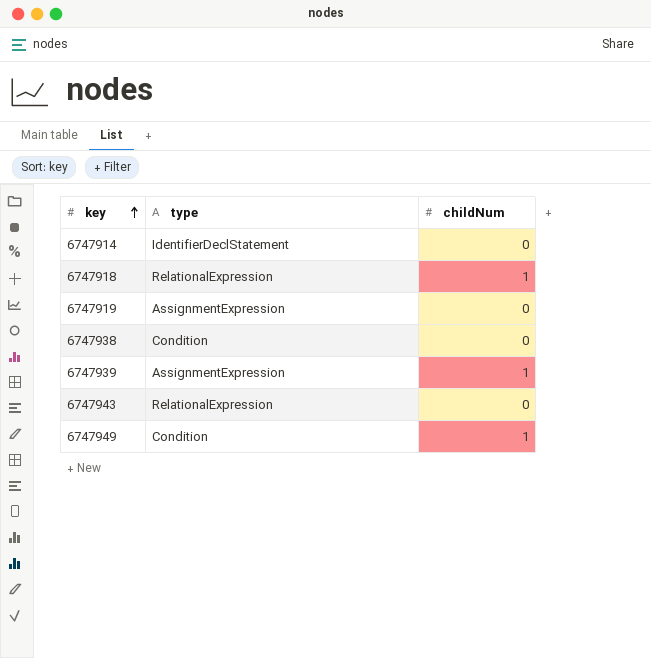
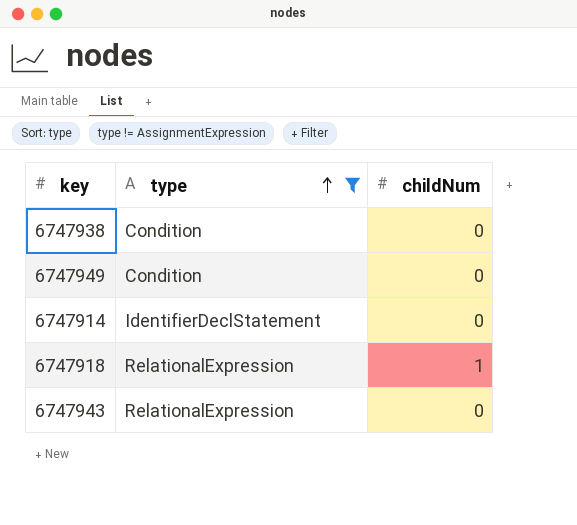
filter: none -> type != AssignmentExpression
row order: key ascending -> type ascending
6747949 | childNum: 1 -> 0

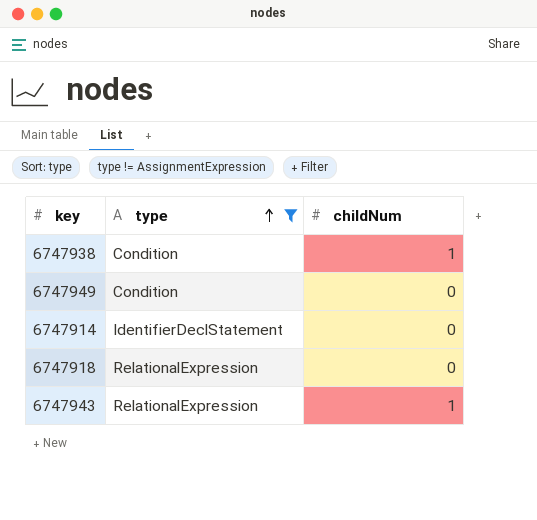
6747938 | childNum: 0 -> 1
6747918 | childNum: 1 -> 0
6747943 | childNum: 0 -> 1

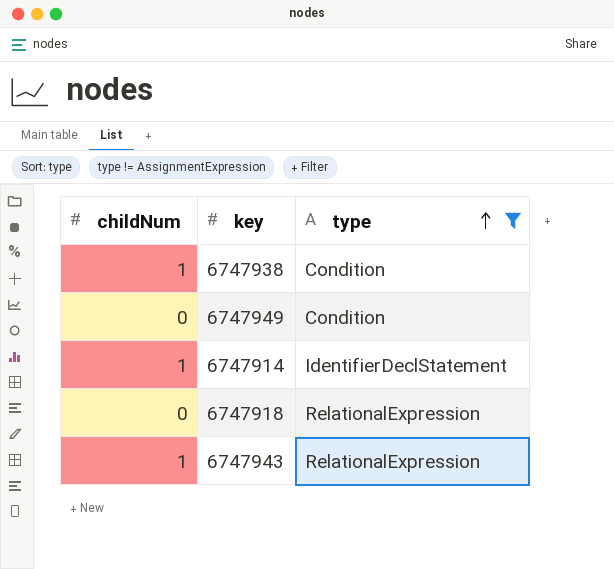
column childNum | position: 3 -> 1
6747914 | childNum: 0 -> 1

